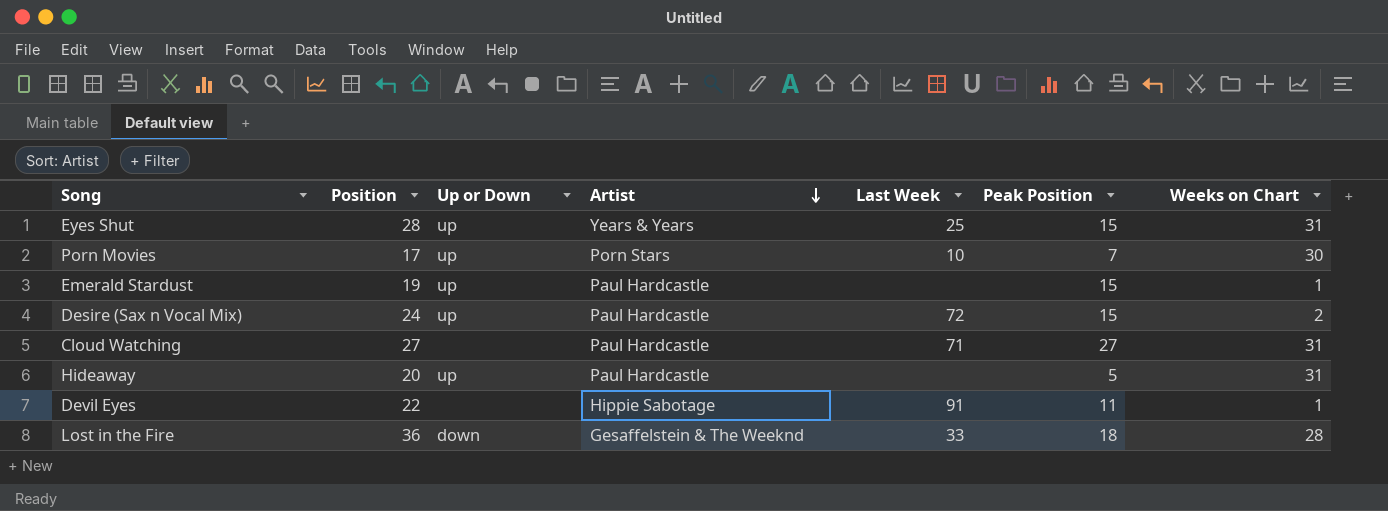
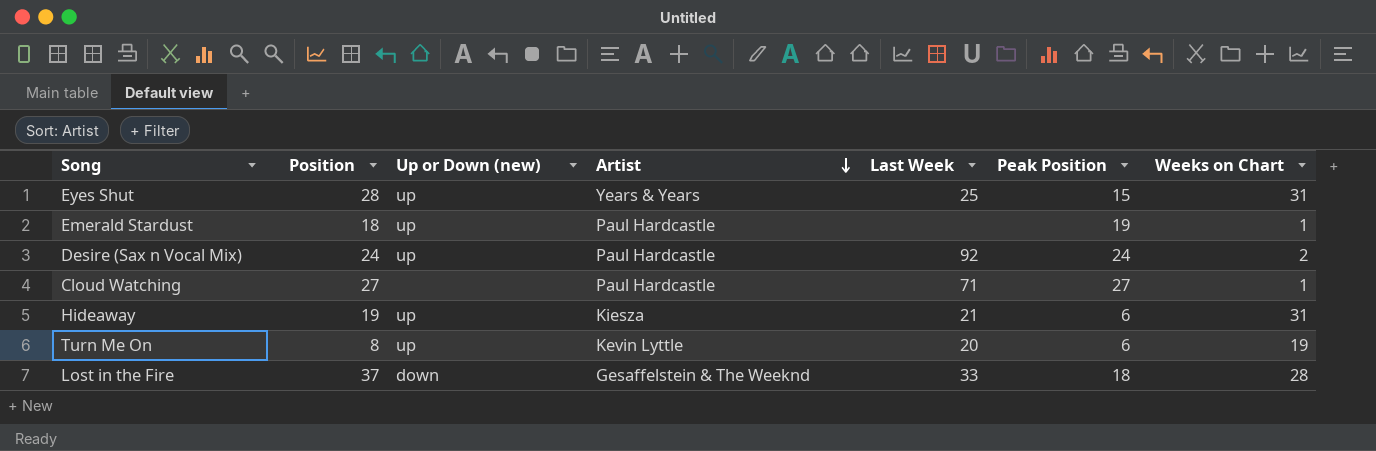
column name: Up or Down -> Up or Down (new)
row Porn Movies: 17 | up | Porn Stars | 10 | 7 | 30 -> none
row Devil Eyes: 22 | none | Hippie Sabotage | 91 | 11 | 1 -> none
Emerald Stardust | Position: 19 -> 18
Emerald Stardust | Peak Position: 15 -> 19
Desire (Sax n Vocal Mix) | Last Week: 72 -> 92
Desire (Sax n Vocal Mix) | Peak Position: 15 -> 24
Cloud Watching | Weeks on Chart: 31 -> 1
Hideaway | Position: 20 -> 19
Hideaway | Artist: Paul Hardcastle -> Kiesza
Hideaway | Last Week: none -> 21
Hideaway | Peak Position: 5 -> 6
row Turn Me On: none -> 8 | up | Kevin Lyttle | 20 | 6 | 19
Lost in the Fire | Position: 36 -> 37

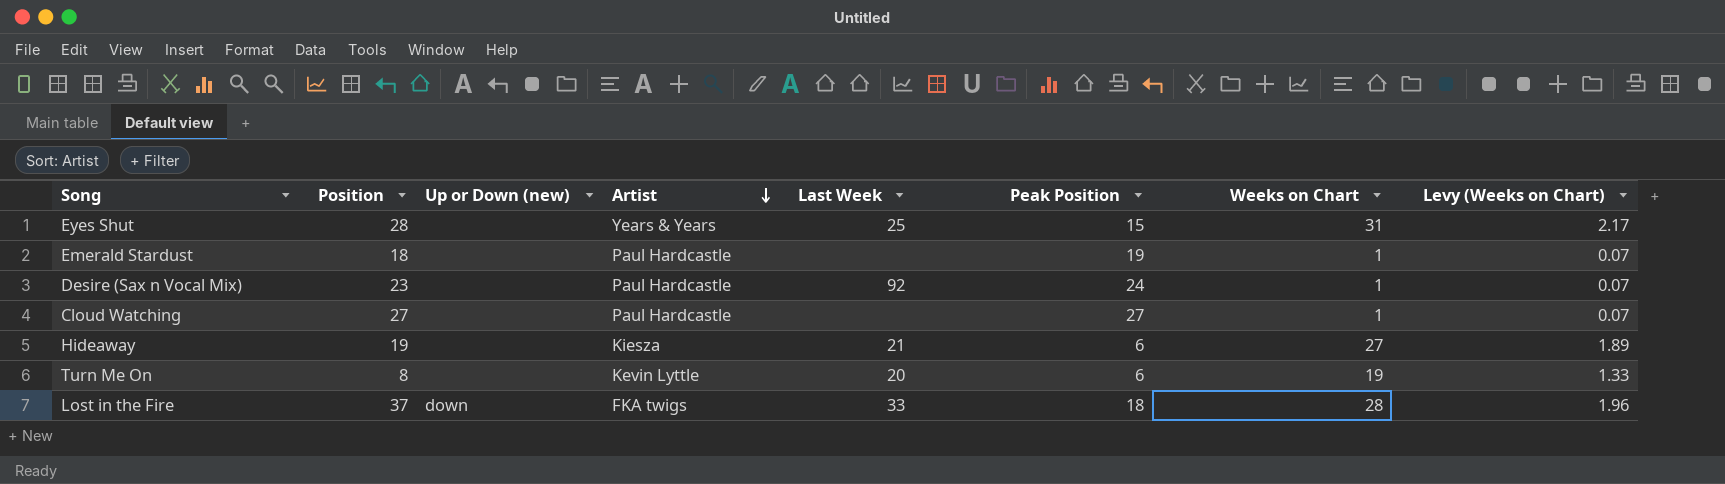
column Levy (Weeks on Chart) | formula: none -> [Weeks on Chart] * 0.07
Eyes Shut | Up or Down (new): up -> none
Emerald Stardust | Up or Down (new): up -> none
Desire (Sax n Vocal Mix) | Position: 24 -> 23
Desire (Sax n Vocal Mix) | Up or Down (new): up -> none
Desire (Sax n Vocal Mix) | Weeks on Chart: 2 -> 1
Cloud Watching | Last Week: 71 -> none
Hideaway | Up or Down (new): up -> none
Hideaway | Weeks on Chart: 31 -> 27
Turn Me On | Up or Down (new): up -> none
Lost in the Fire | Artist: Gesaffelstein & The Weeknd -> FKA twigs

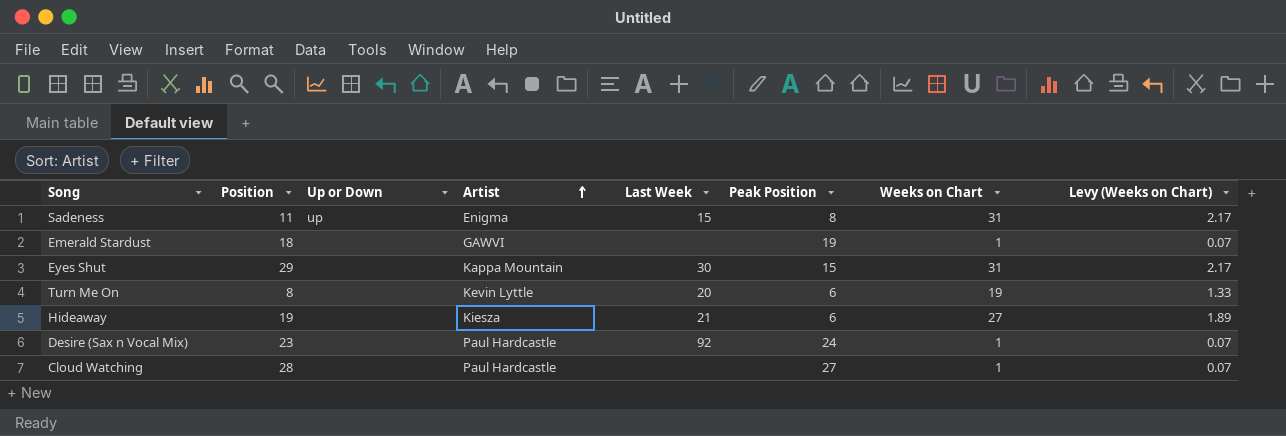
row order: Artist descending -> Artist ascending
column name: Up or Down (new) -> Up or Down
row Lost in the Fire: 37 | down | FKA twigs | 33 | 18 | 28 | 1.96 -> none
row Sadeness: none -> 11 | up | Enigma | 15 | 8 | 31 | 2.17
Emerald Stardust | Artist: Paul Hardcastle -> GAWVI
Eyes Shut | Position: 28 -> 29
Eyes Shut | Artist: Years & Years -> Kappa Mountain
Eyes Shut | Last Week: 25 -> 30
Cloud Watching | Position: 27 -> 28

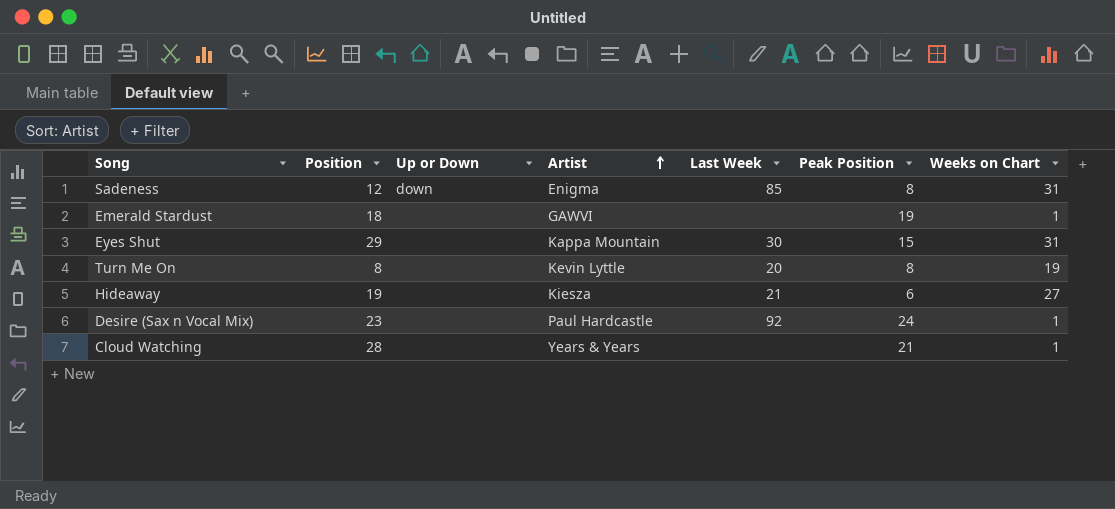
column Levy (Weeks on Chart) | formula: [Weeks on Chart] * 0.07 -> none
Sadeness | Position: 11 -> 12
Sadeness | Up or Down: up -> down
Sadeness | Last Week: 15 -> 85
Turn Me On | Peak Position: 6 -> 8
Cloud Watching | Artist: Paul Hardcastle -> Years & Years
Cloud Watching | Peak Position: 27 -> 21

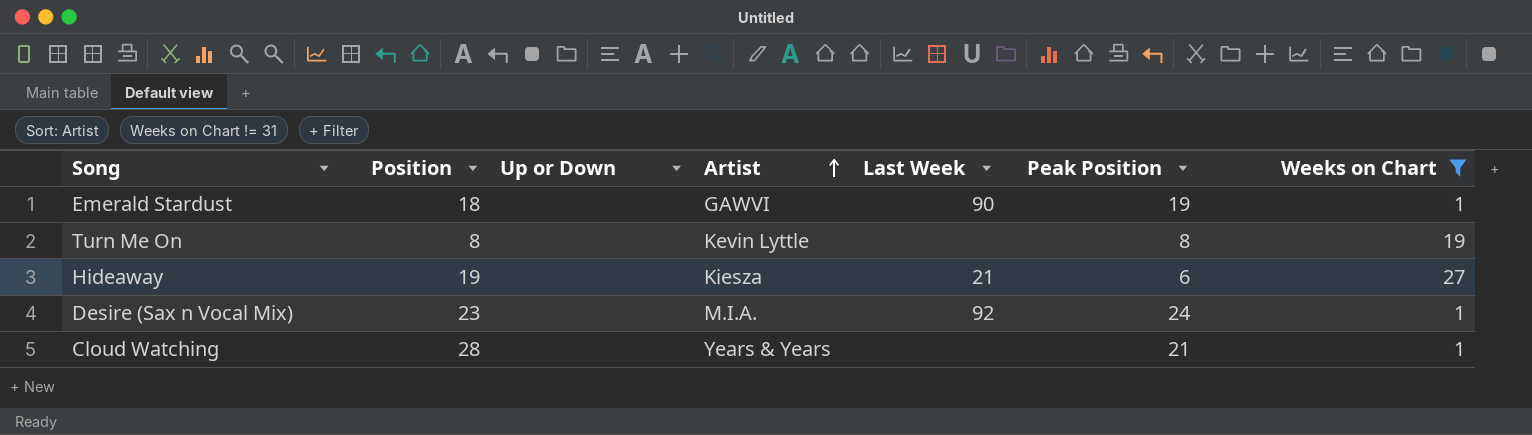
filter: none -> Weeks on Chart != 31
Emerald Stardust | Last Week: none -> 90
Turn Me On | Last Week: 20 -> none
Desire (Sax n Vocal Mix) | Artist: Paul Hardcastle -> M.I.A.

